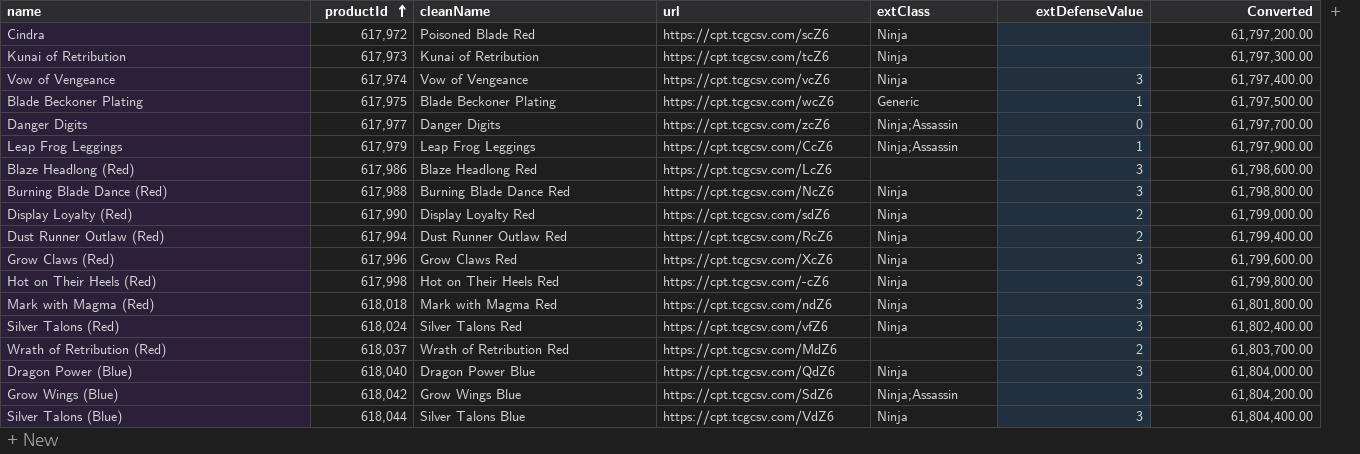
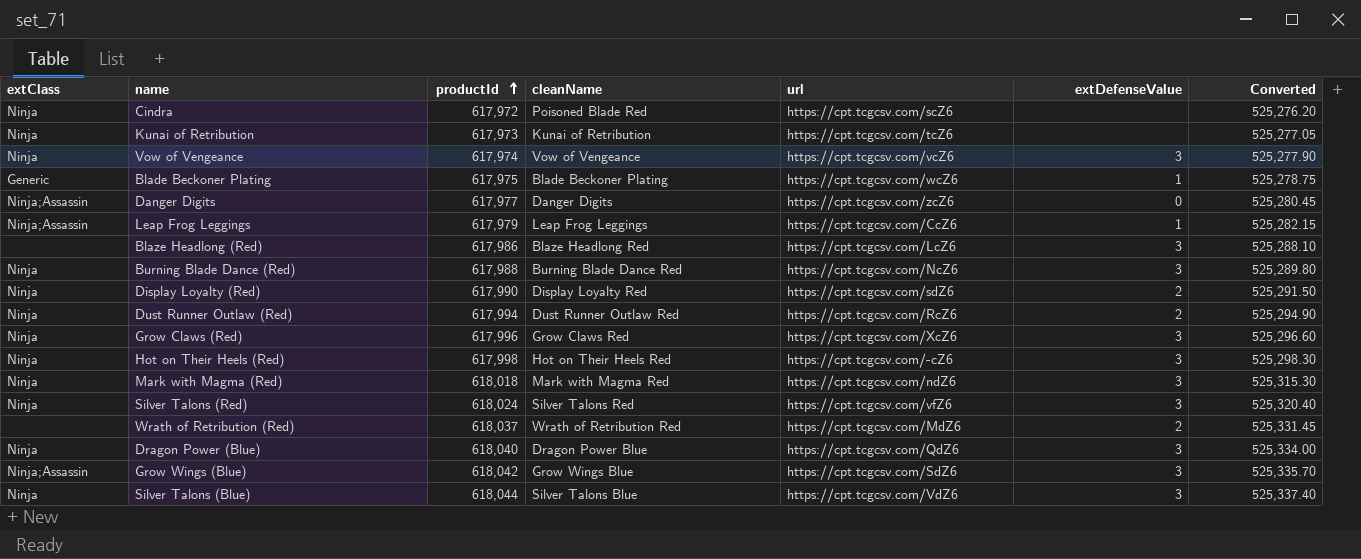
column extClass | position: 5 -> 1
column Converted | formula: [productId] * 100 -> [productId] * 0.85

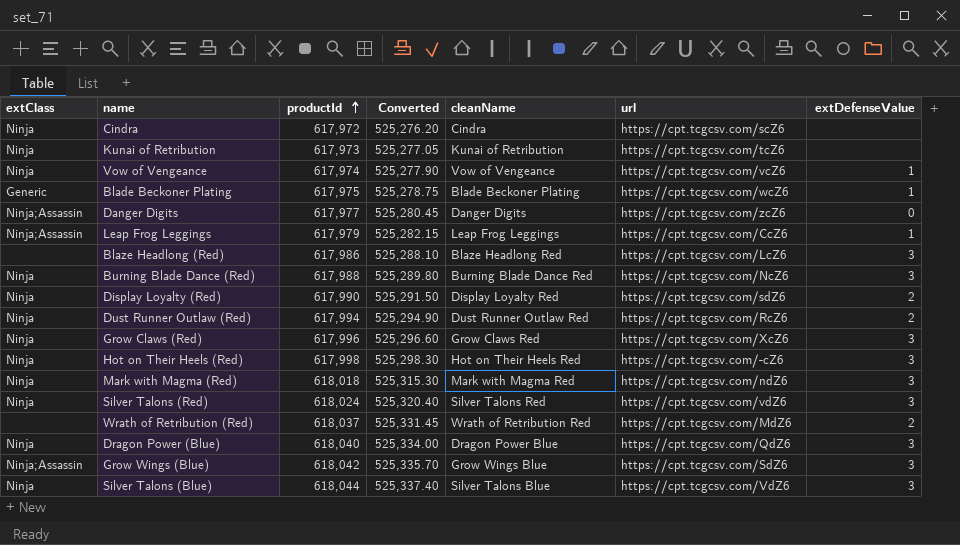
column Converted | position: 7 -> 4
Cindra | cleanName: Poisoned Blade Red -> Cindra
Vow of Vengeance | extDefenseValue: 3 -> 1
Silver Talons (Red) | url: https://cpt.tcgcsv.com/vfZ6 -> https://cpt.tcgcsv.com/vdZ6

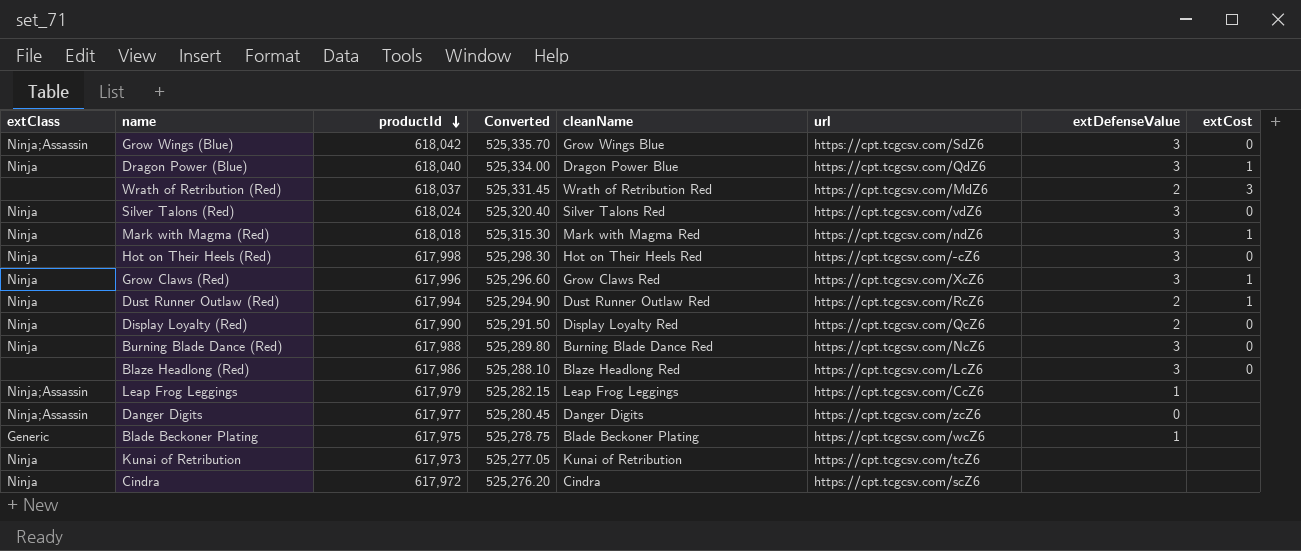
row order: productId ascending -> productId descending
column extCost | position: none -> 8
row Vow of Vengeance: Ninja | 617,974 | 525,277.90 | Vow of Vengeance | https://cpt.tcgcsv.com/vcZ6 | 1 -> none
row Silver Talons (Blue): Ninja | 618,044 | 525,337.40 | Silver Talons Blue | https://cpt.tcgcsv.com/VdZ6 | 3 -> none
Display Loyalty (Red) | url: https://cpt.tcgcsv.com/sdZ6 -> https://cpt.tcgcsv.com/QcZ6

